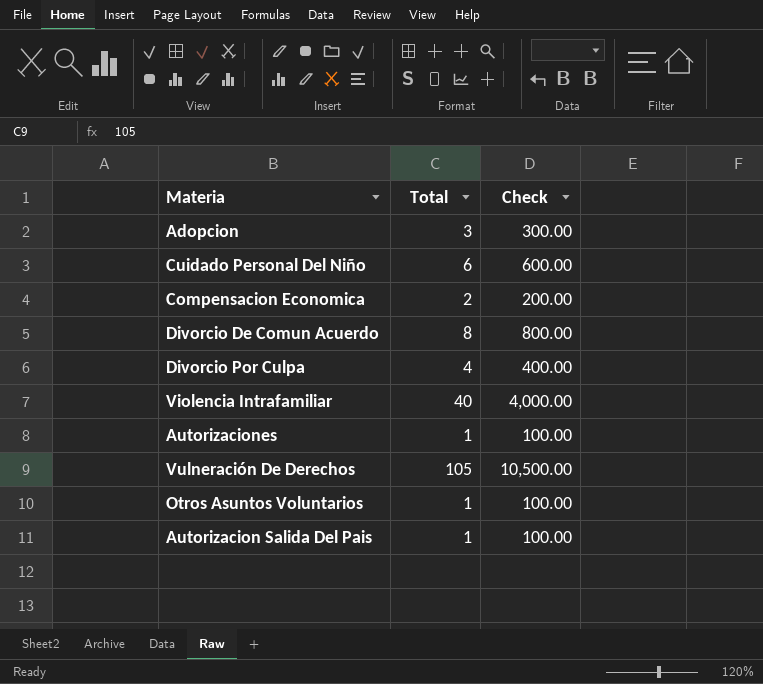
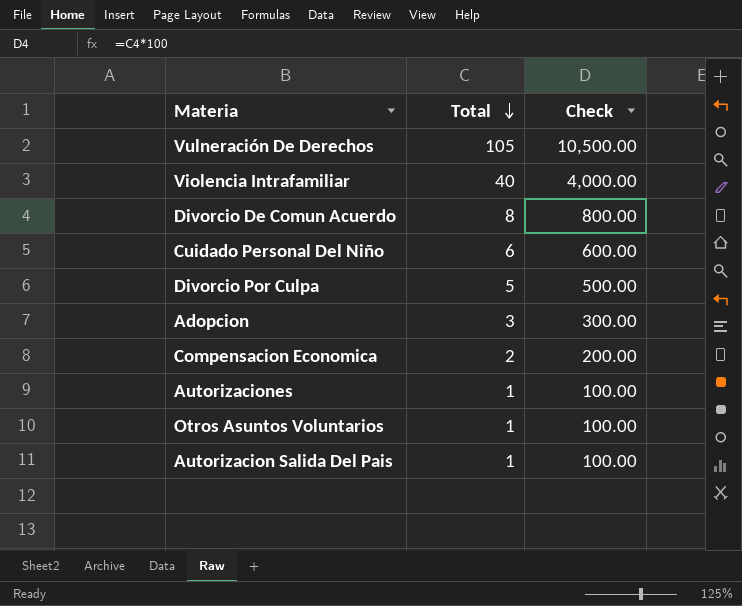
row order: none -> Total descending
Divorcio Por Culpa | Total: 4 -> 5
Divorcio Por Culpa | Check: 400.00 -> 500.00

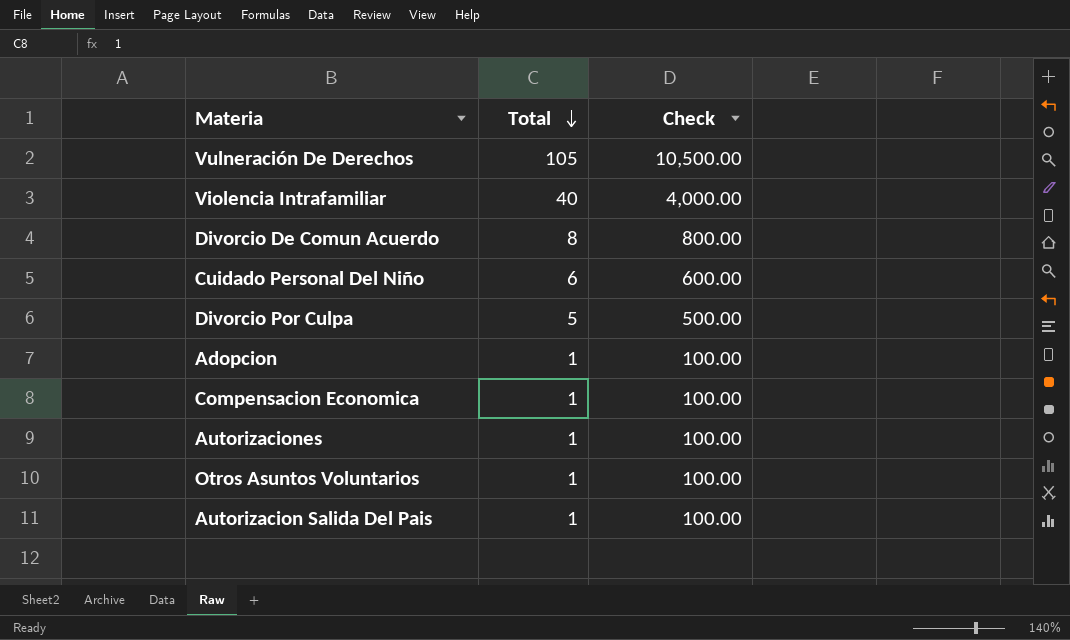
Adopcion | Total: 3 -> 1
Adopcion | Check: 300.00 -> 100.00
Compensacion Economica | Total: 2 -> 1
Compensacion Economica | Check: 200.00 -> 100.00

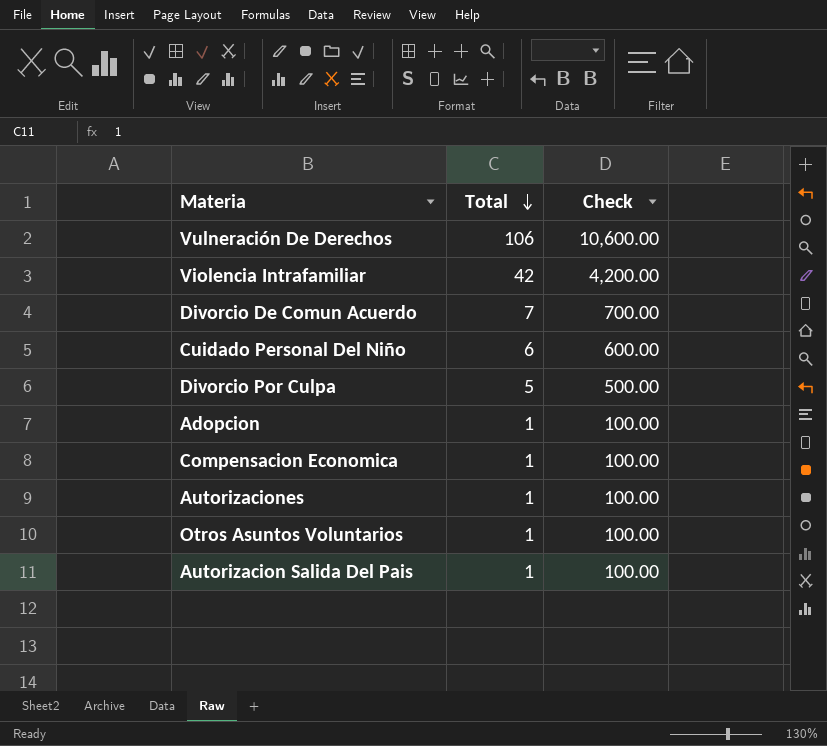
Vulneración De Derechos | Total: 105 -> 106
Vulneración De Derechos | Check: 10,500.00 -> 10,600.00
Violencia Intrafamiliar | Total: 40 -> 42
Violencia Intrafamiliar | Check: 4,000.00 -> 4,200.00
Divorcio De Comun Acuerdo | Total: 8 -> 7
Divorcio De Comun Acuerdo | Check: 800.00 -> 700.00

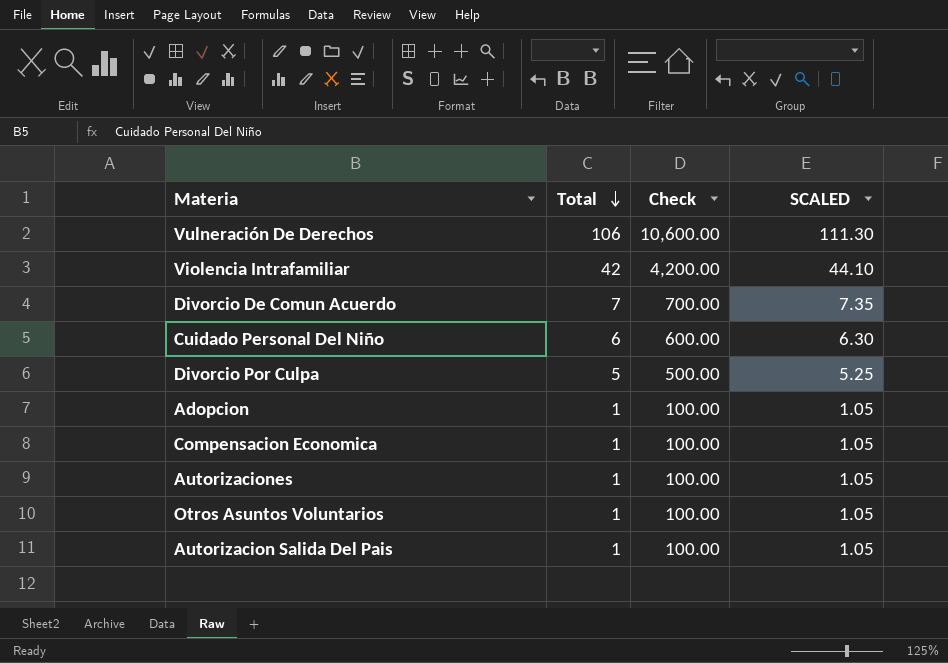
column SCALED | formula: none -> [Total] * 1.05

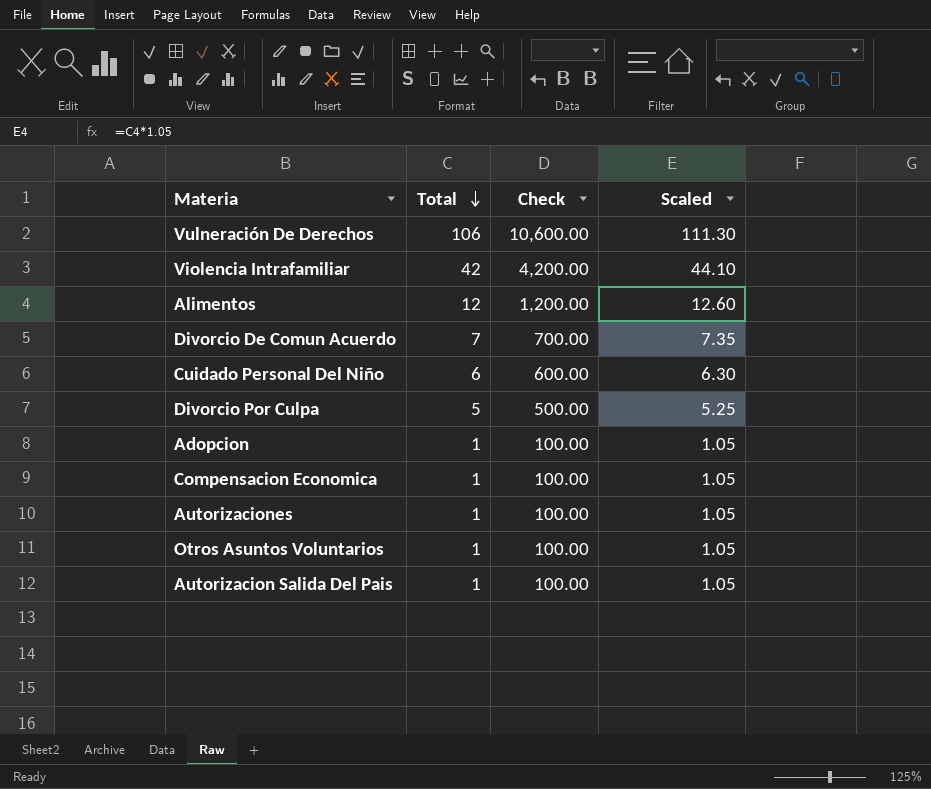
column name: SCALED -> Scaled
row Alimentos: none -> 12 | 1,200.00 | 12.60

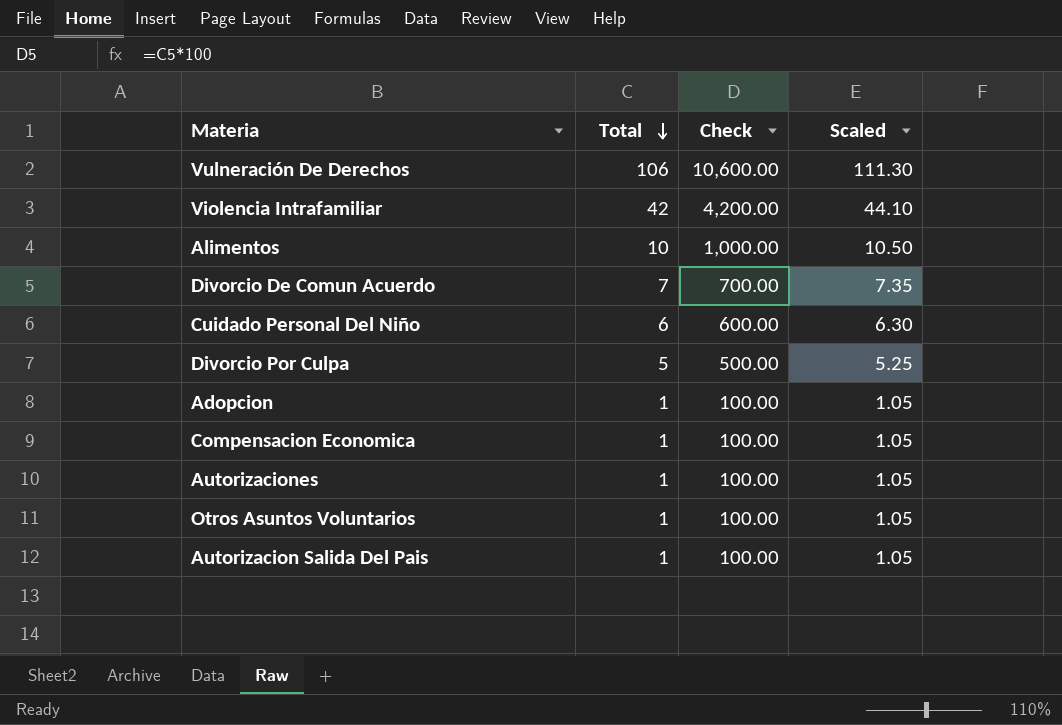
Alimentos | Total: 12 -> 10
Alimentos | Check: 1,200.00 -> 1,000.00
Alimentos | Scaled: 12.60 -> 10.50

